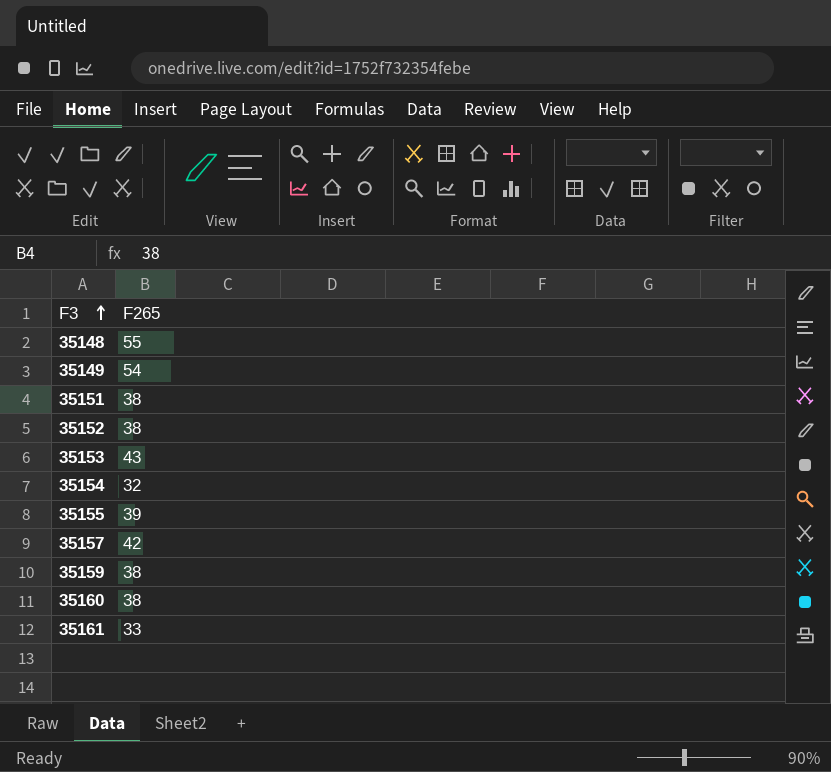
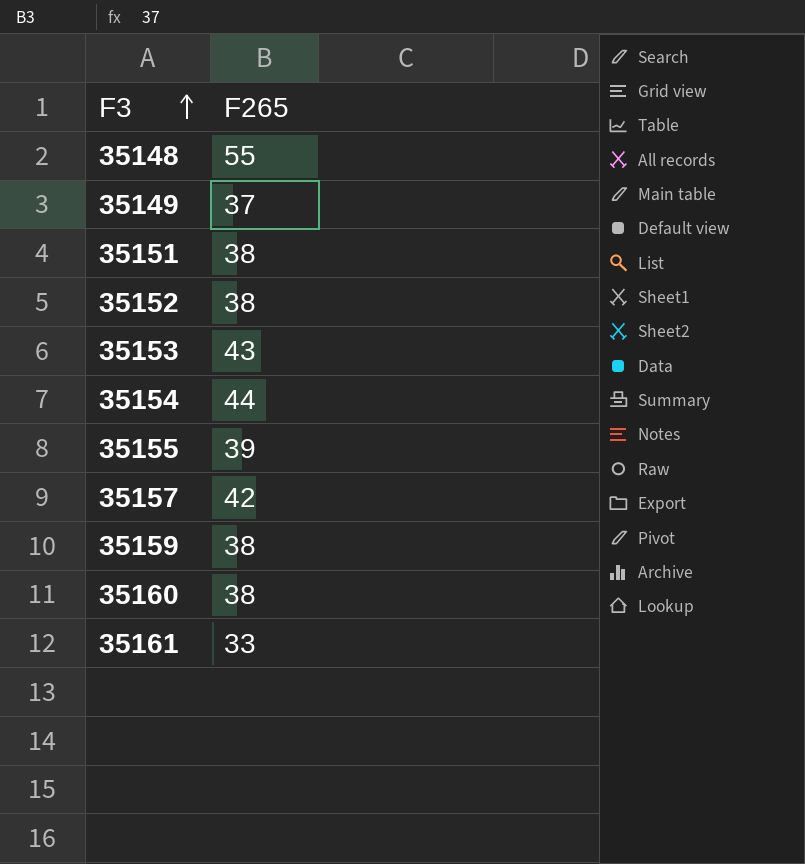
35149 | F265: 54 -> 37
35154 | F265: 32 -> 44

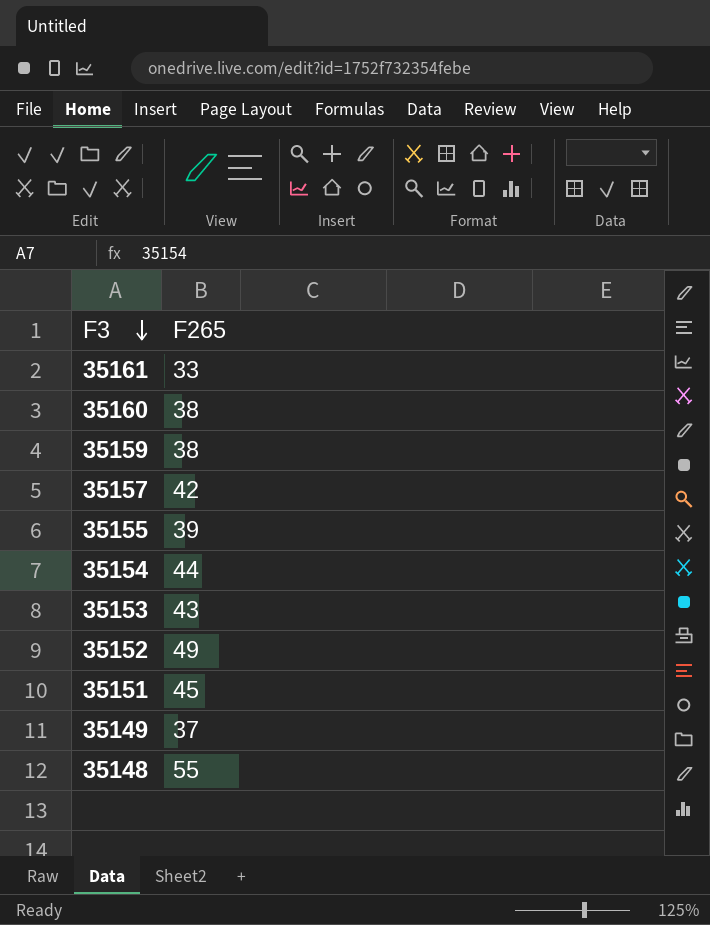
row order: F3 ascending -> F3 descending
35152 | F265: 38 -> 49
35151 | F265: 38 -> 45

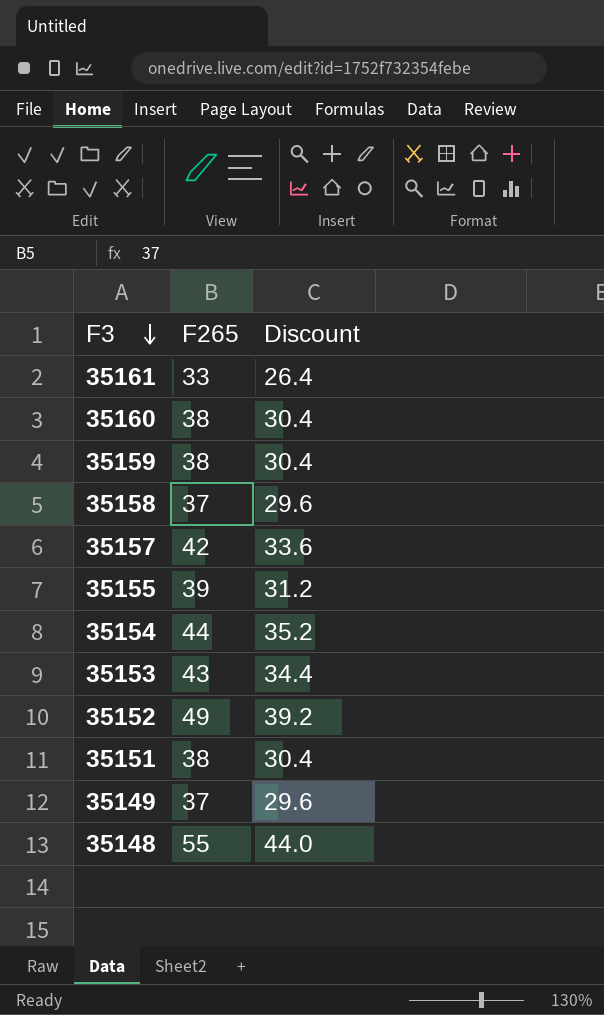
column Discount | formula: none -> [F265] * 0.8
row 35158: none -> 37 | 29.6
35151 | F265: 45 -> 38

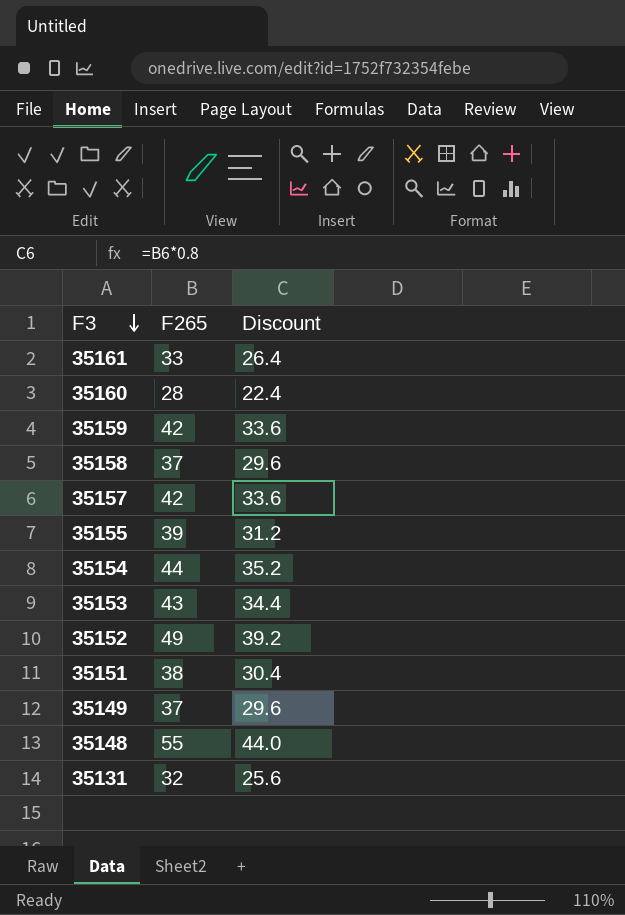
35160 | F265: 38 -> 28
35160 | Discount: 30.4 -> 22.4
35159 | F265: 38 -> 42
35159 | Discount: 30.4 -> 33.6
row 35131: none -> 32 | 25.6

